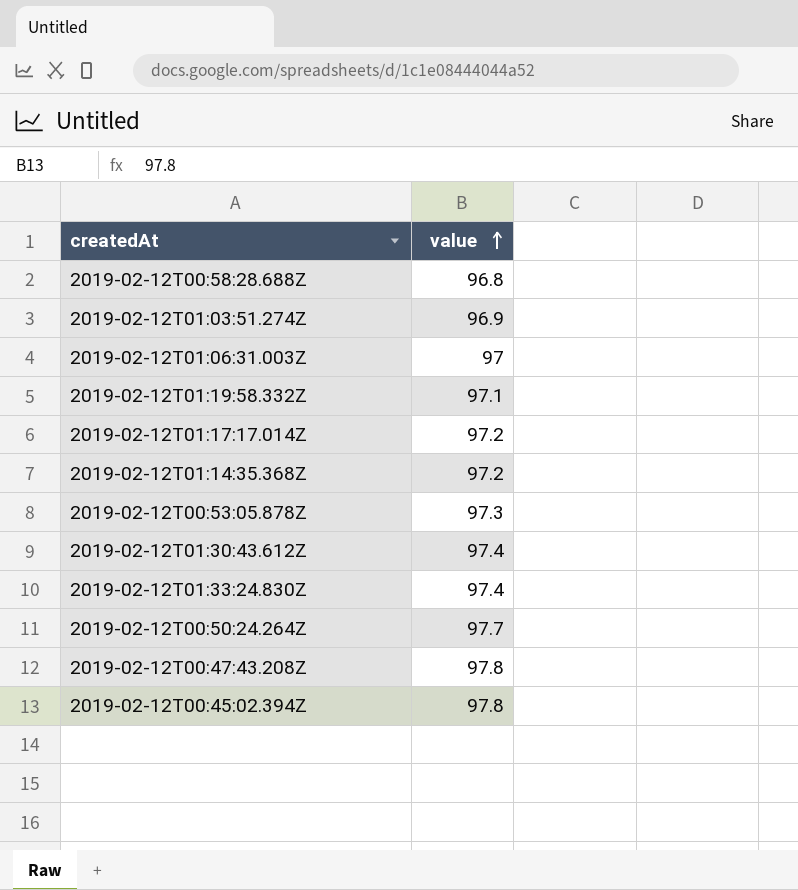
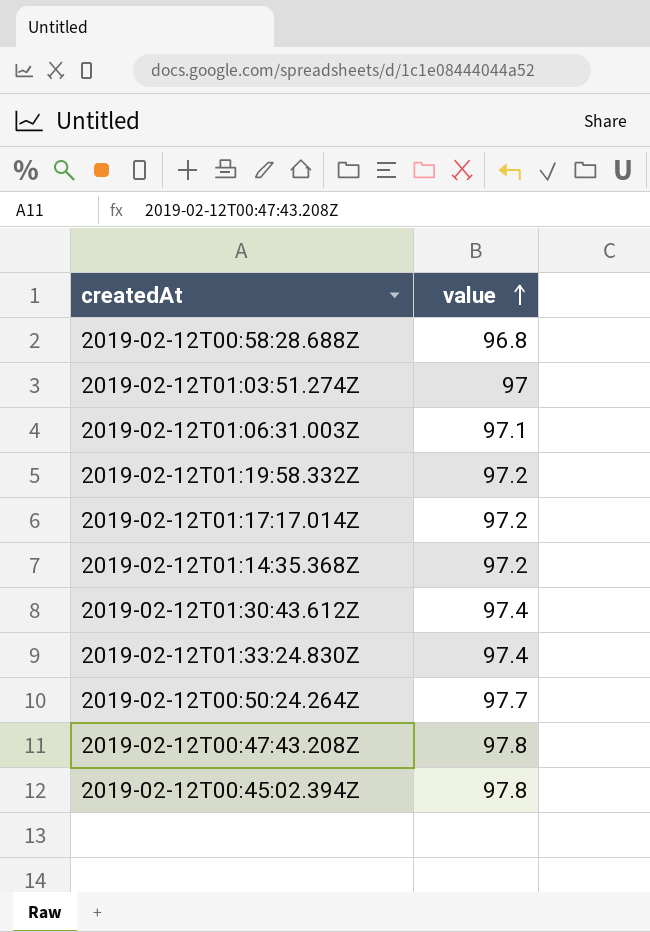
row 2019-02-12T00:53:05.878Z: 97.3 -> none
2019-02-12T01:03:51.274Z | value: 96.9 -> 97
2019-02-12T01:06:31.003Z | value: 97 -> 97.1
2019-02-12T01:19:58.332Z | value: 97.1 -> 97.2

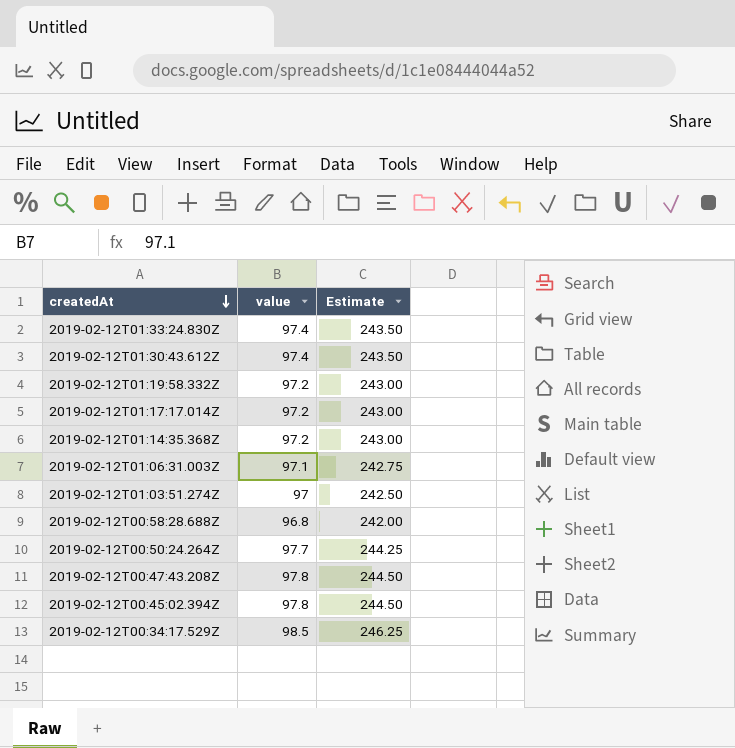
row order: value ascending -> createdAt descending
column Estimate | formula: none -> [value] * 2.5
row 2019-02-12T00:34:17.529Z: none -> 98.5 | 246.25

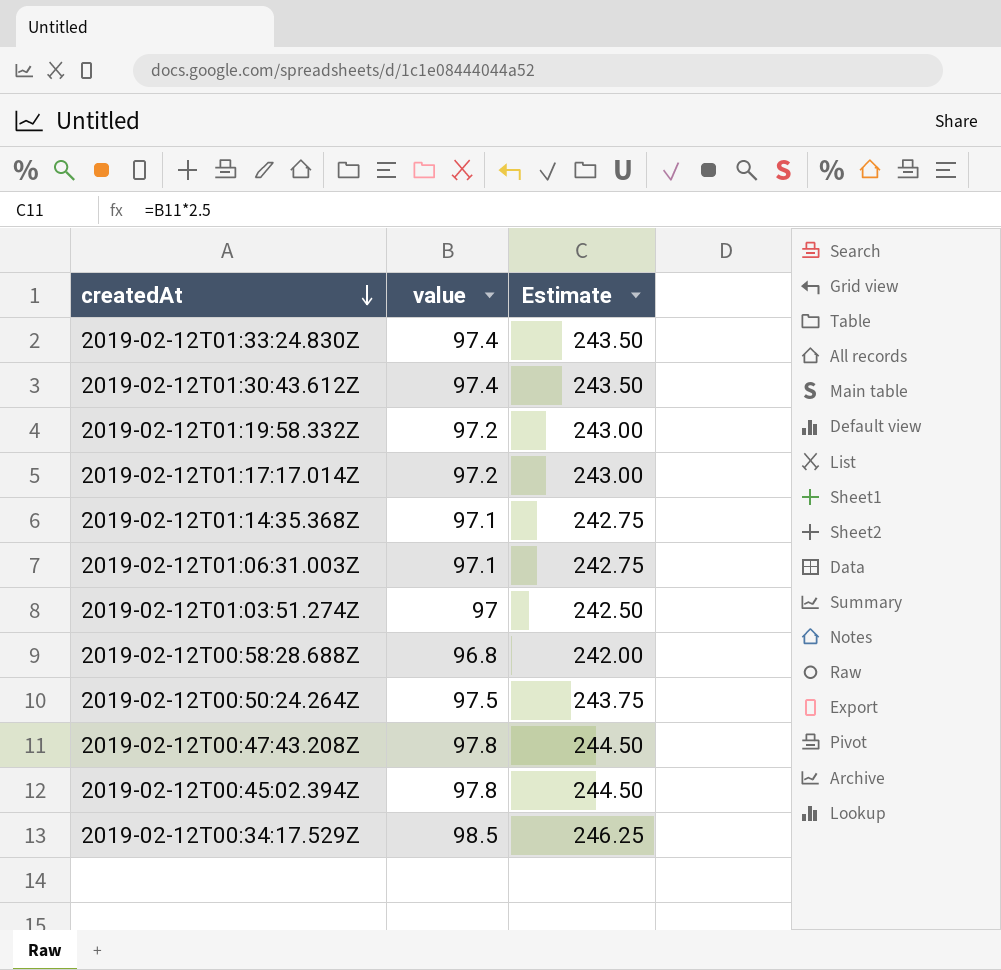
2019-02-12T01:14:35.368Z | value: 97.2 -> 97.1
2019-02-12T01:14:35.368Z | Estimate: 243.00 -> 242.75
2019-02-12T00:50:24.264Z | value: 97.7 -> 97.5
2019-02-12T00:50:24.264Z | Estimate: 244.25 -> 243.75

